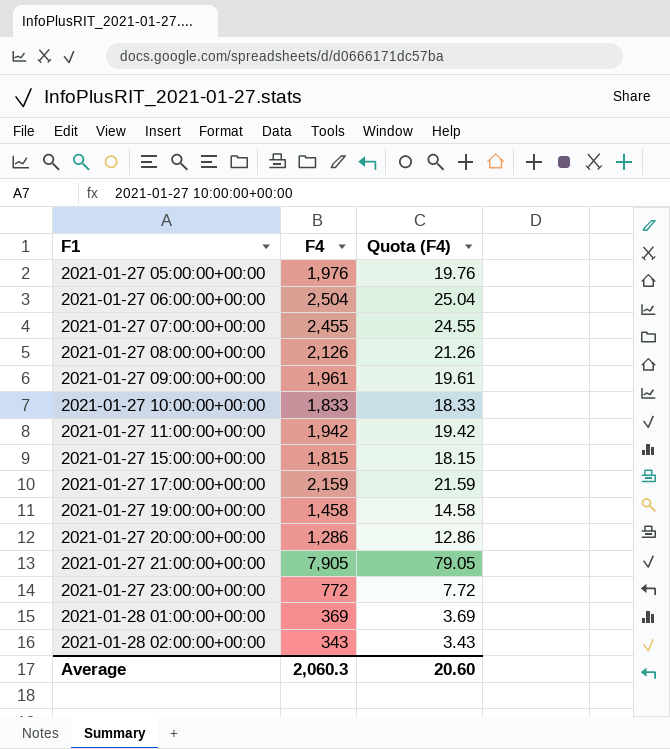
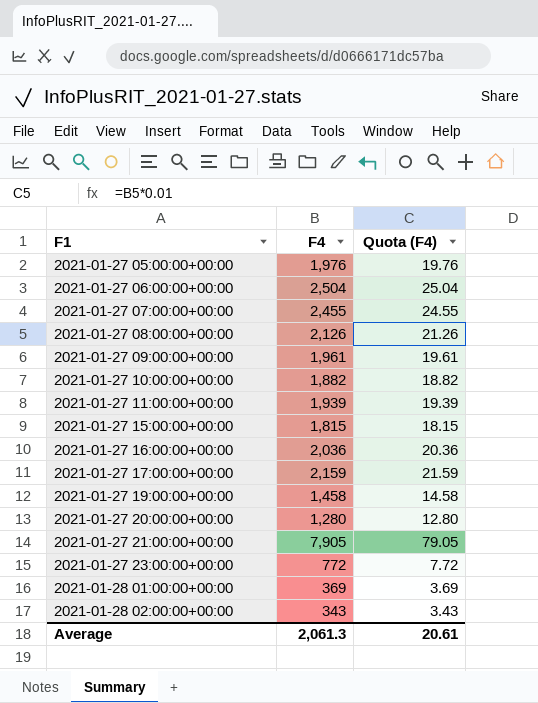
2021-01-27 10:00:00+00:00 | F4: 1,833 -> 1,882
2021-01-27 10:00:00+00:00 | Quota (F4): 18.33 -> 18.82
2021-01-27 11:00:00+00:00 | F4: 1,942 -> 1,939
2021-01-27 11:00:00+00:00 | Quota (F4): 19.42 -> 19.39
row 2021-01-27 16:00:00+00:00: none -> 2,036 | 20.36
2021-01-27 20:00:00+00:00 | F4: 1,286 -> 1,280
2021-01-27 20:00:00+00:00 | Quota (F4): 12.86 -> 12.80
Average | F4: 2,060.3 -> 2,061.3
Average | Quota (F4): 20.60 -> 20.61

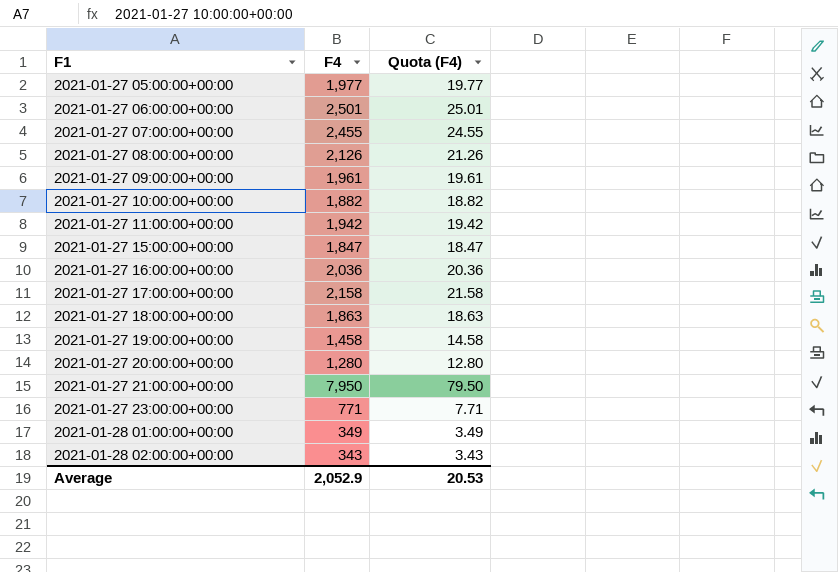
2021-01-27 05:00:00+00:00 | F4: 1,976 -> 1,977
2021-01-27 05:00:00+00:00 | Quota (F4): 19.76 -> 19.77
2021-01-27 06:00:00+00:00 | F4: 2,504 -> 2,501
2021-01-27 06:00:00+00:00 | Quota (F4): 25.04 -> 25.01
2021-01-27 11:00:00+00:00 | F4: 1,939 -> 1,942
2021-01-27 11:00:00+00:00 | Quota (F4): 19.39 -> 19.42
2021-01-27 15:00:00+00:00 | F4: 1,815 -> 1,847
2021-01-27 15:00:00+00:00 | Quota (F4): 18.15 -> 18.47
2021-01-27 17:00:00+00:00 | F4: 2,159 -> 2,158
2021-01-27 17:00:00+00:00 | Quota (F4): 21.59 -> 21.58
row 2021-01-27 18:00:00+00:00: none -> 1,863 | 18.63
2021-01-27 21:00:00+00:00 | F4: 7,905 -> 7,950
2021-01-27 21:00:00+00:00 | Quota (F4): 79.05 -> 79.50
2021-01-27 23:00:00+00:00 | F4: 772 -> 771
2021-01-27 23:00:00+00:00 | Quota (F4): 7.72 -> 7.71
2021-01-28 01:00:00+00:00 | F4: 369 -> 349
2021-01-28 01:00:00+00:00 | Quota (F4): 3.69 -> 3.49
Average | F4: 2,061.3 -> 2,052.9
Average | Quota (F4): 20.61 -> 20.53

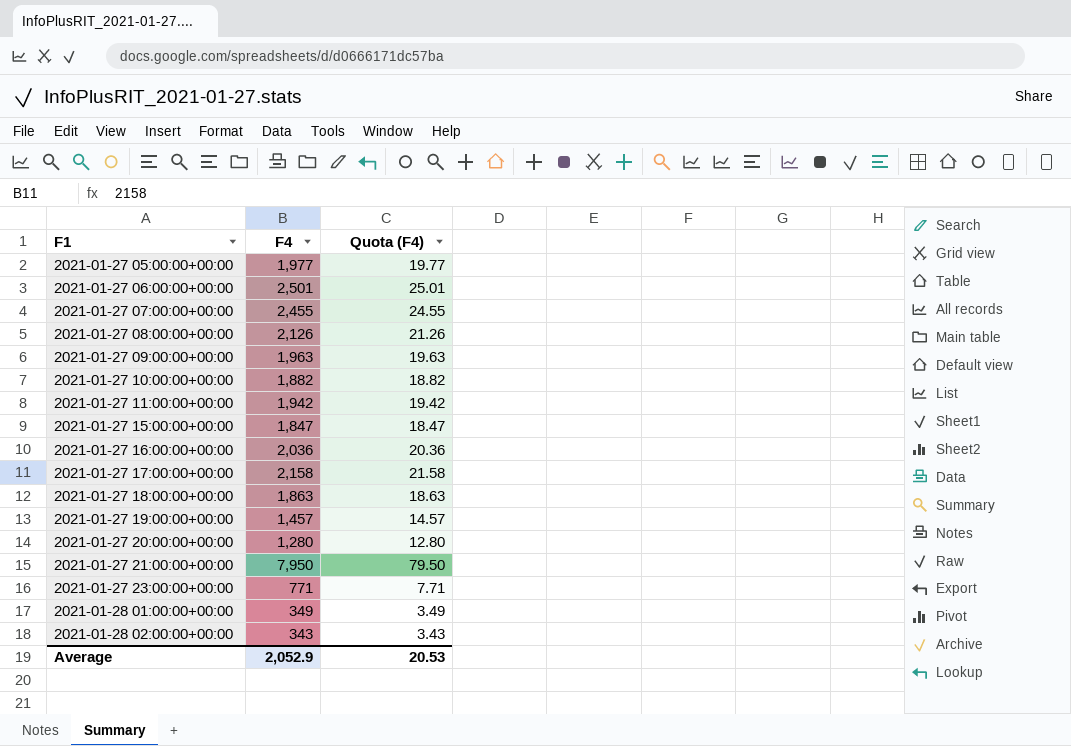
2021-01-27 09:00:00+00:00 | F4: 1,961 -> 1,963
2021-01-27 09:00:00+00:00 | Quota (F4): 19.61 -> 19.63
2021-01-27 19:00:00+00:00 | F4: 1,458 -> 1,457
2021-01-27 19:00:00+00:00 | Quota (F4): 14.58 -> 14.57

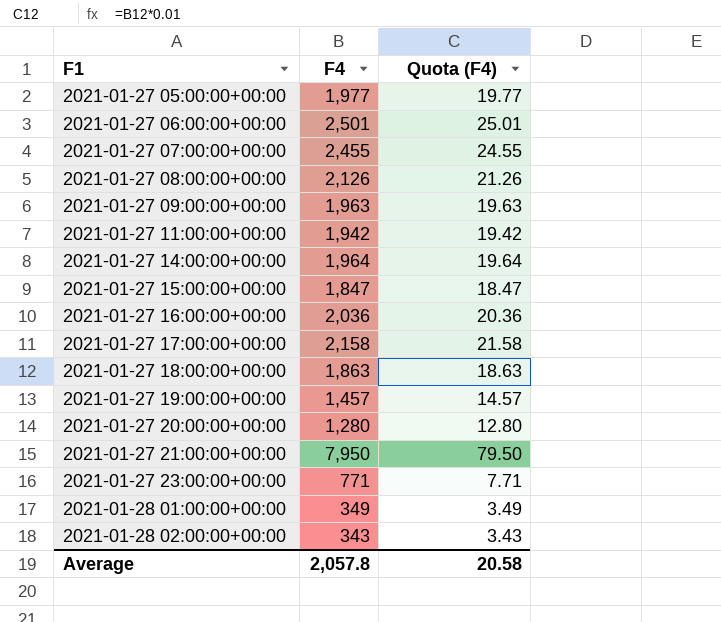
row 2021-01-27 10:00:00+00:00: 1,882 | 18.82 -> none
row 2021-01-27 14:00:00+00:00: none -> 1,964 | 19.64
Average | F4: 2,052.9 -> 2,057.8
Average | Quota (F4): 20.53 -> 20.58

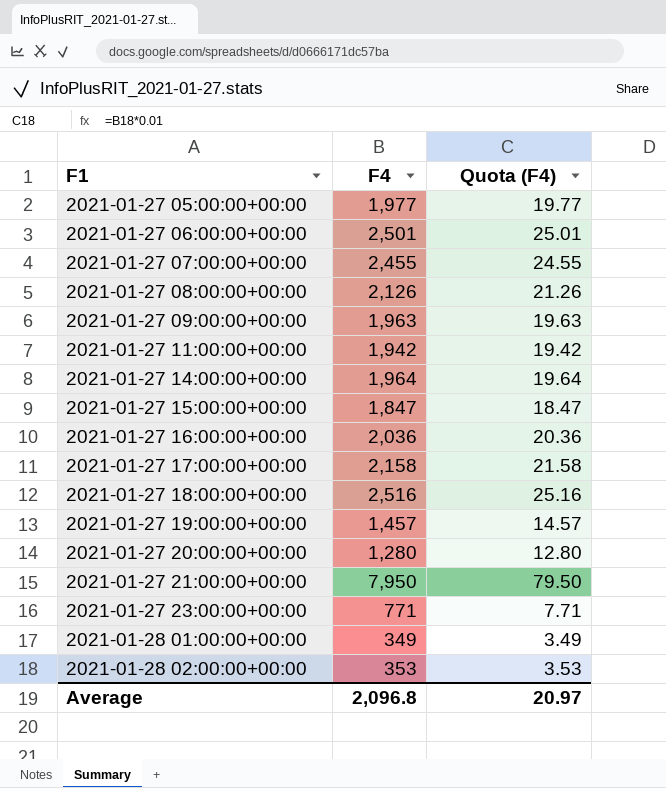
2021-01-27 18:00:00+00:00 | F4: 1,863 -> 2,516
2021-01-27 18:00:00+00:00 | Quota (F4): 18.63 -> 25.16
2021-01-28 02:00:00+00:00 | F4: 343 -> 353
2021-01-28 02:00:00+00:00 | Quota (F4): 3.43 -> 3.53
Average | F4: 2,057.8 -> 2,096.8
Average | Quota (F4): 20.58 -> 20.97

